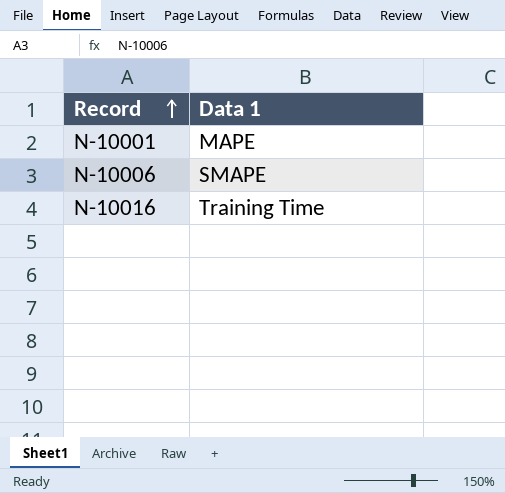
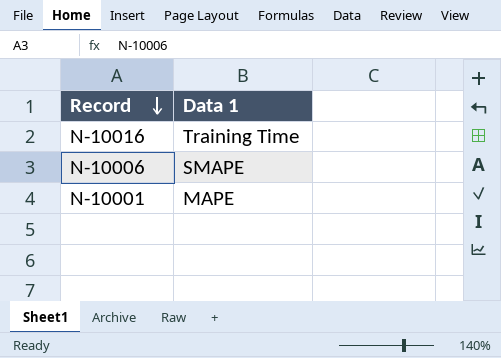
row order: Record ascending -> Record descending

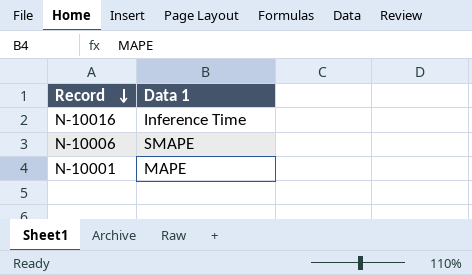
N-10016 | Data 1: Training Time -> Inference Time

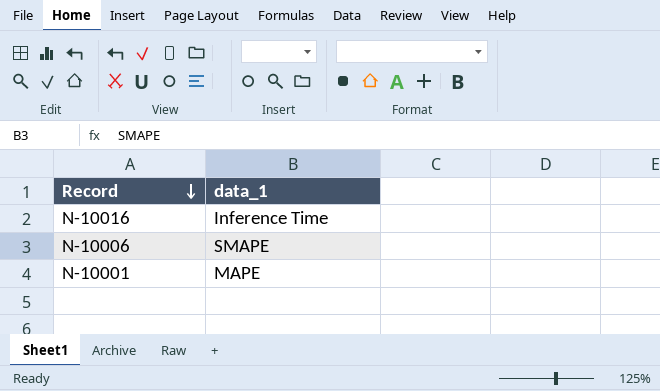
column name: Data 1 -> data_1

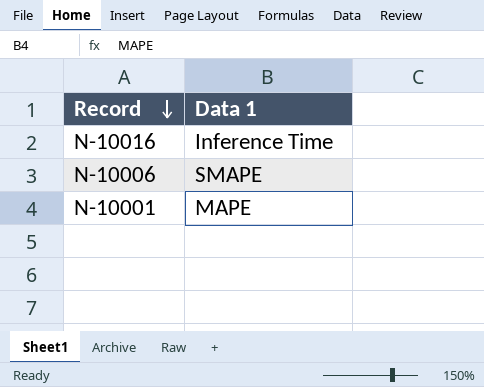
column name: data_1 -> Data 1

